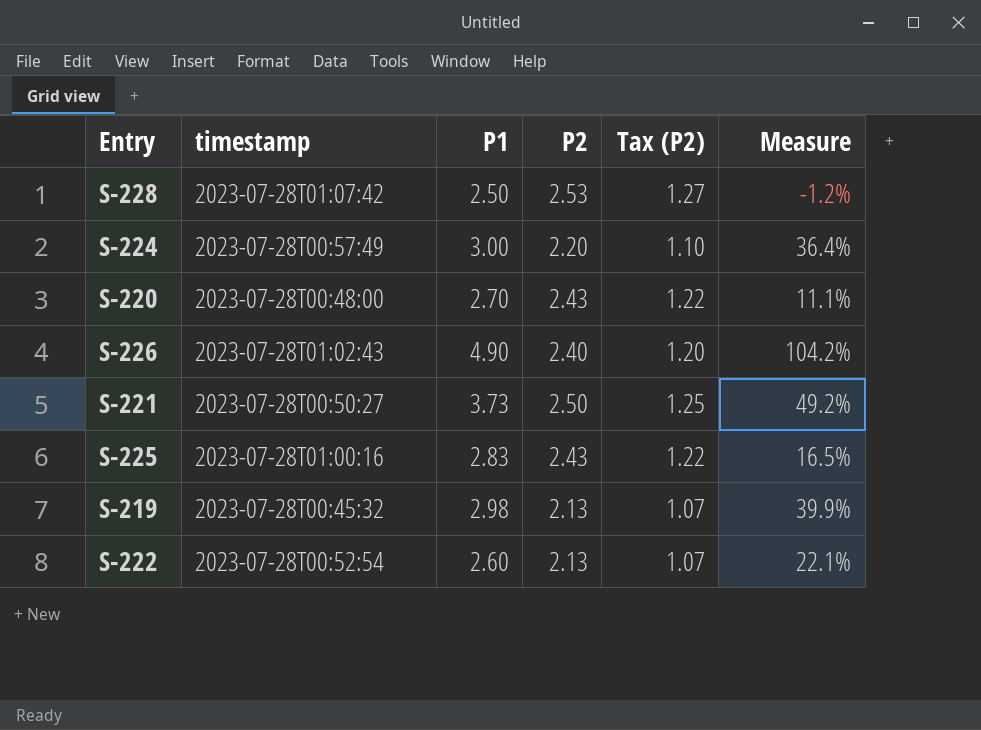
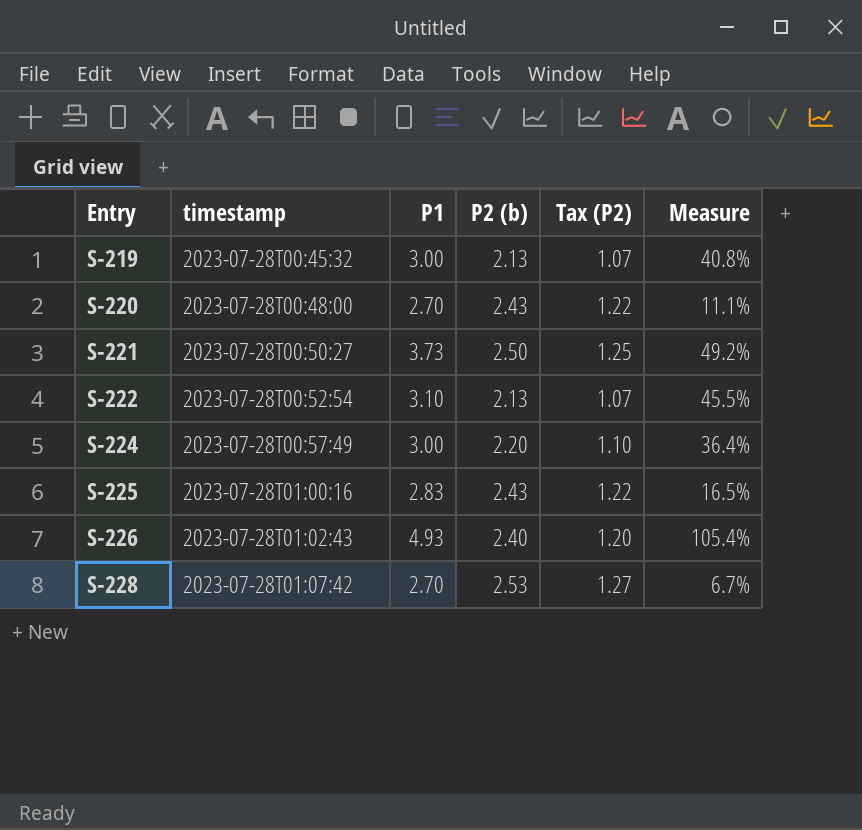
row order: none -> Entry ascending
column name: P2 -> P2 (b)
S-219 | P1: 2.98 -> 3.00
S-219 | Measure: 39.9% -> 40.8%
S-222 | P1: 2.60 -> 3.10
S-222 | Measure: 22.1% -> 45.5%
S-226 | P1: 4.90 -> 4.93
S-226 | Measure: 104.2% -> 105.4%
S-228 | P1: 2.50 -> 2.70
S-228 | Measure: -1.2% -> 6.7%

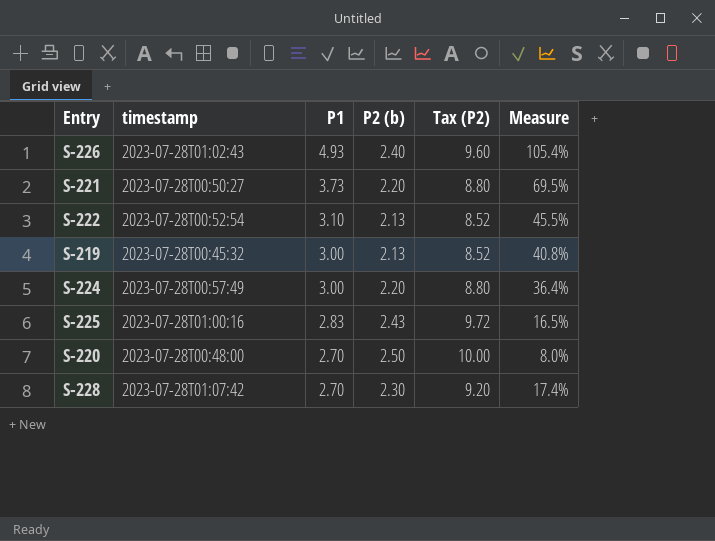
row order: Entry ascending -> P1 descending
column Tax (P2) | formula: [P2 (b)] * 0.5 -> [P2 (b)] * 4
S-221 | P2 (b): 2.50 -> 2.20
S-221 | Measure: 49.2% -> 69.5%
S-220 | P2 (b): 2.43 -> 2.50
S-220 | Measure: 11.1% -> 8.0%
S-228 | P2 (b): 2.53 -> 2.30
S-228 | Measure: 6.7% -> 17.4%

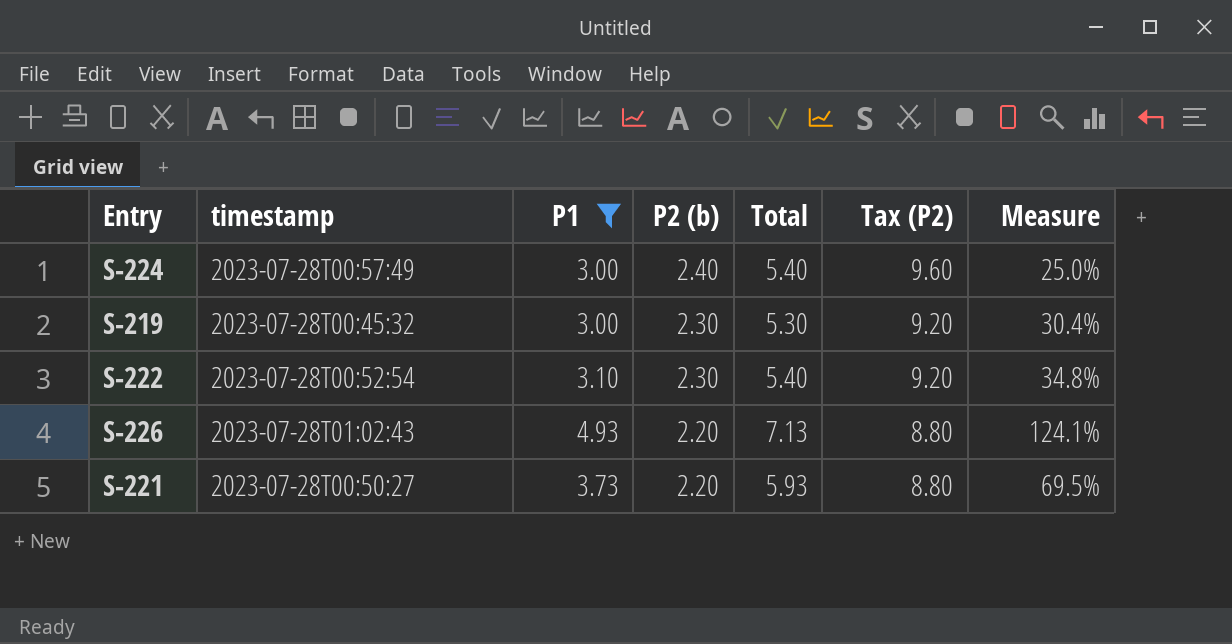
filter: none -> P1 >= 3.00
row order: P1 descending -> P2 (b) descending
column Total | formula: none -> [P1] + [P2 (b)]
S-224 | P2 (b): 2.20 -> 2.40
S-224 | Tax (P2): 8.80 -> 9.60
S-224 | Measure: 36.4% -> 25.0%
S-219 | P2 (b): 2.13 -> 2.30
S-219 | Tax (P2): 8.52 -> 9.20
S-219 | Measure: 40.8% -> 30.4%
S-222 | P2 (b): 2.13 -> 2.30
S-222 | Tax (P2): 8.52 -> 9.20
S-222 | Measure: 45.5% -> 34.8%
S-226 | P2 (b): 2.40 -> 2.20
S-226 | Tax (P2): 9.60 -> 8.80
S-226 | Measure: 105.4% -> 124.1%

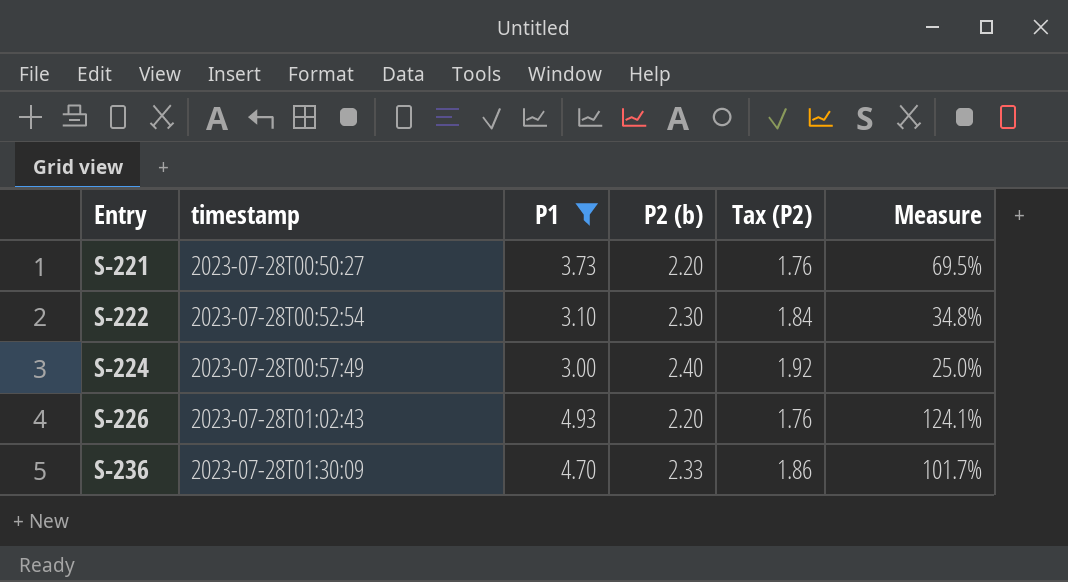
row order: P2 (b) descending -> Entry ascending
column Total | formula: [P1] + [P2 (b)] -> none
column Tax (P2) | formula: [P2 (b)] * 4 -> [P2 (b)] * 0.8
row S-219: 2023-07-28T00:45:32 | 3.00 | 2.30 | 5.30 | 9.20 | 30.4% -> none
row S-236: none -> 2023-07-28T01:30:09 | 4.70 | 2.33 | 1.86 | 101.7%

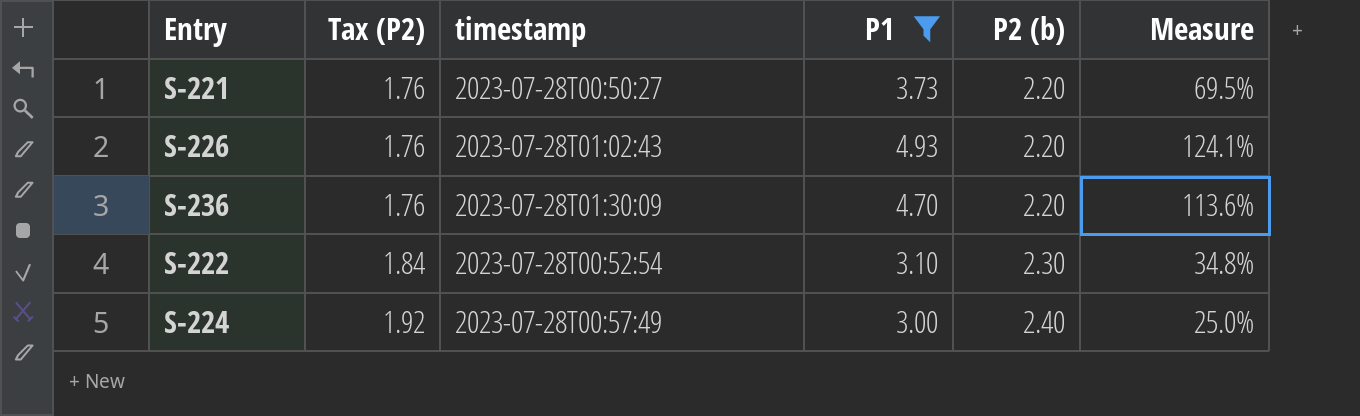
row order: Entry ascending -> Tax (P2) ascending
column Tax (P2) | position: 5 -> 2
S-236 | Tax (P2): 1.86 -> 1.76
S-236 | P2 (b): 2.33 -> 2.20
S-236 | Measure: 101.7% -> 113.6%

